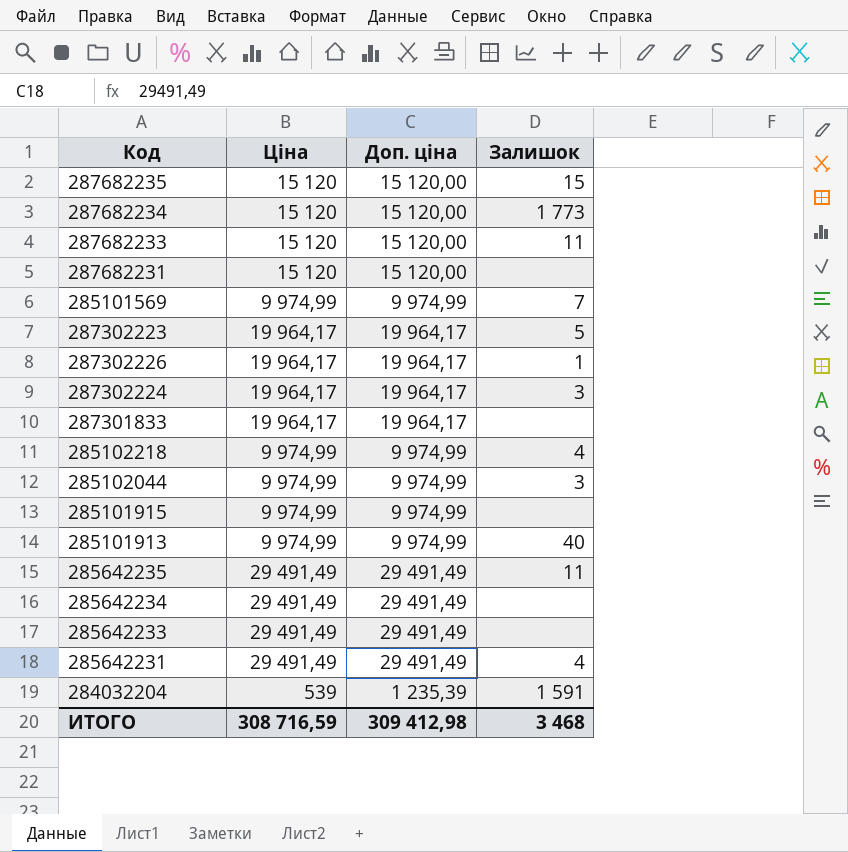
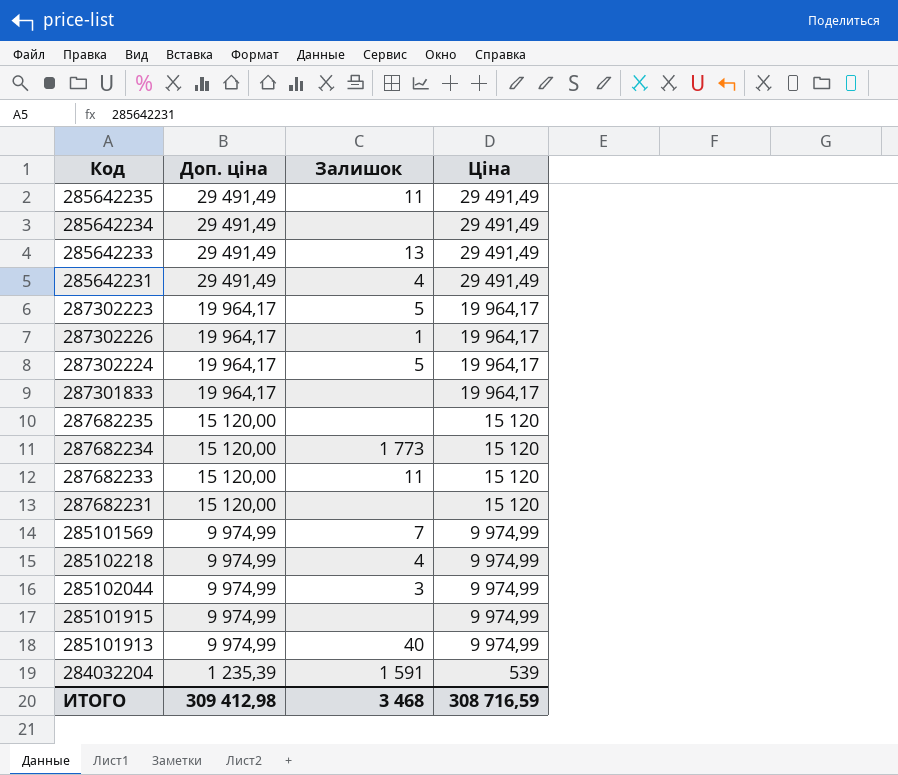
row order: none -> Доп. ціна descending
column Ціна | position: 2 -> 4
285642233 | Залишок: none -> 13
287302224 | Залишок: 3 -> 5
287682235 | Залишок: 15 -> none

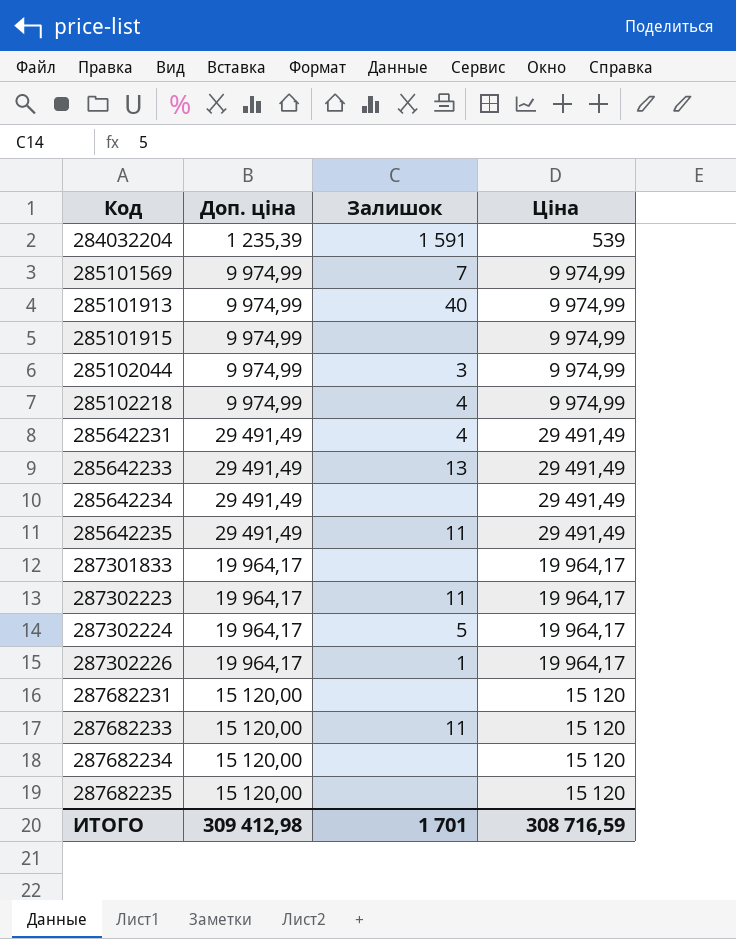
row order: Доп. ціна descending -> Код ascending
287302223 | Залишок: 5 -> 11
287682234 | Залишок: 1 773 -> none
ИТОГО | Залишок: 3 468 -> 1 701

